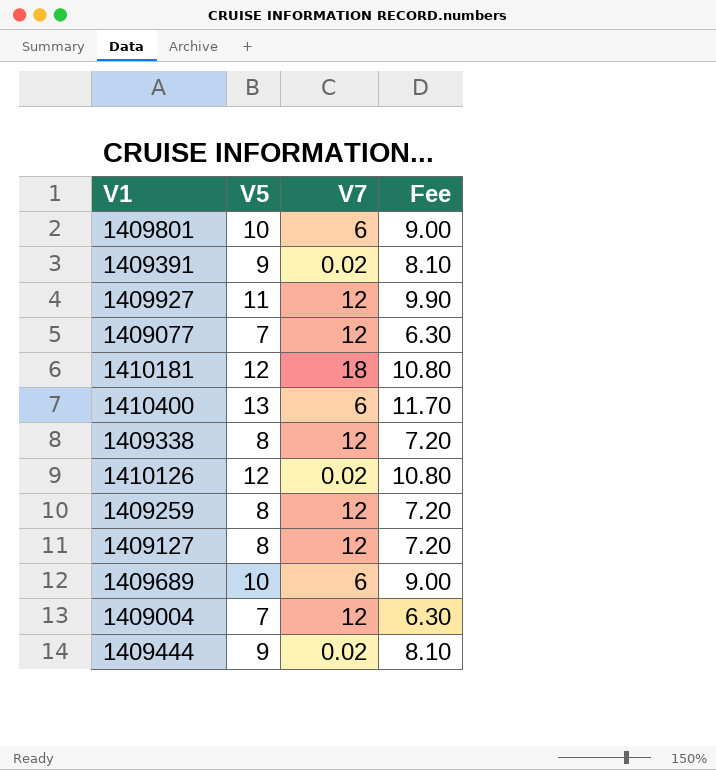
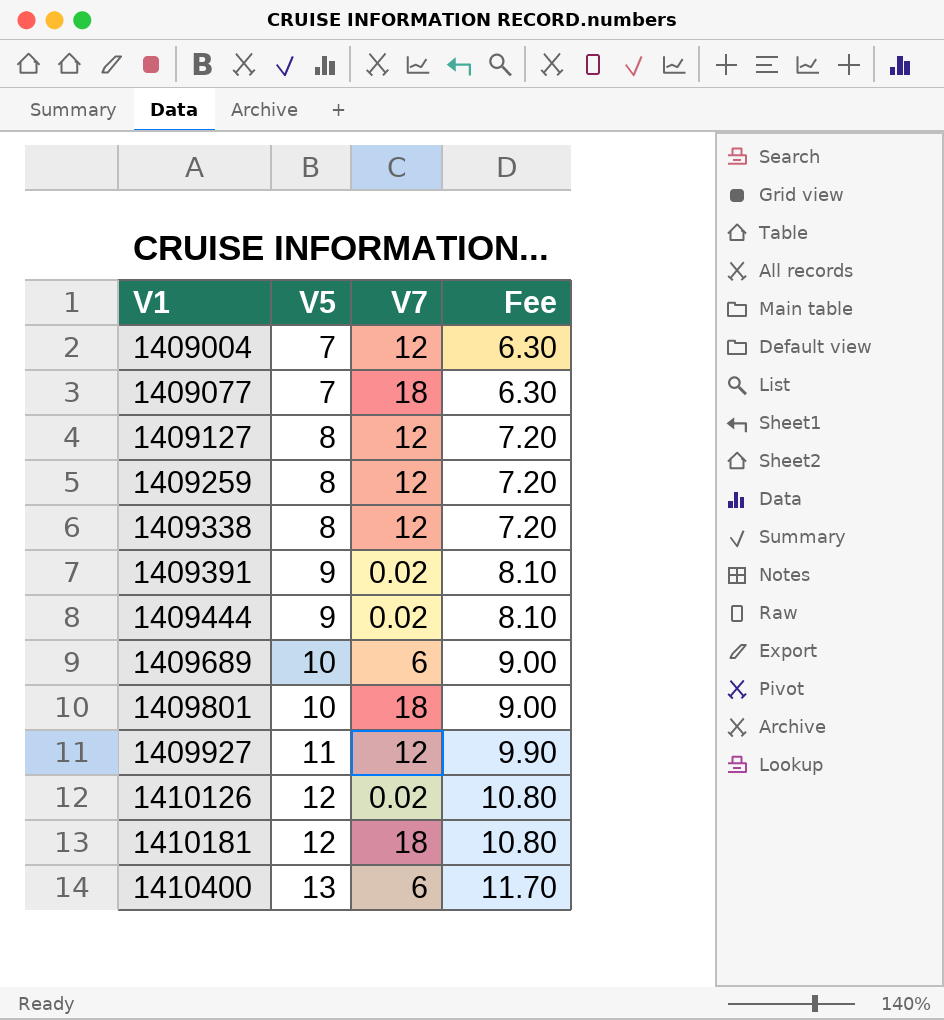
row order: none -> V1 ascending
1409077 | V7: 12 -> 18
1409801 | V7: 6 -> 18

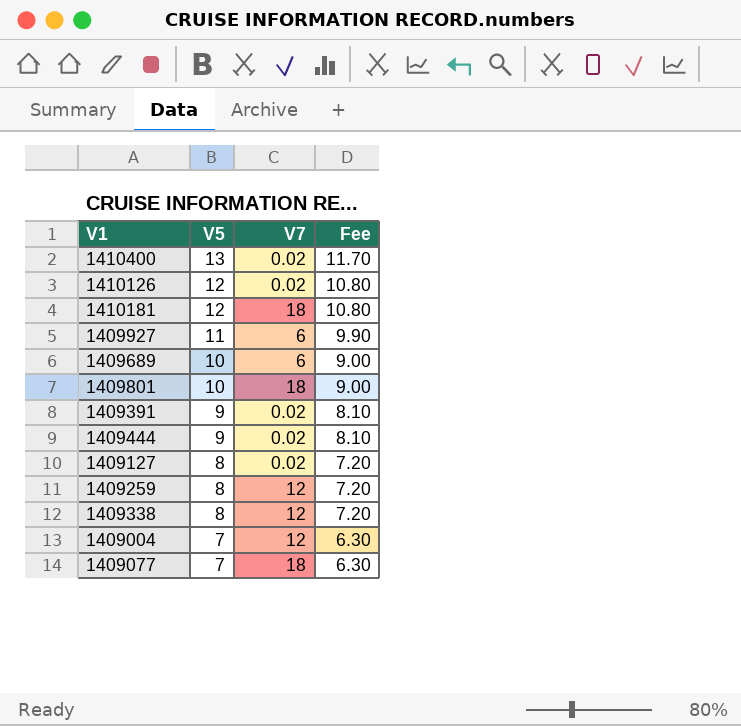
row order: V1 ascending -> V5 descending
1410400 | V7: 6 -> 0.02
1409927 | V7: 12 -> 6
1409127 | V7: 12 -> 0.02

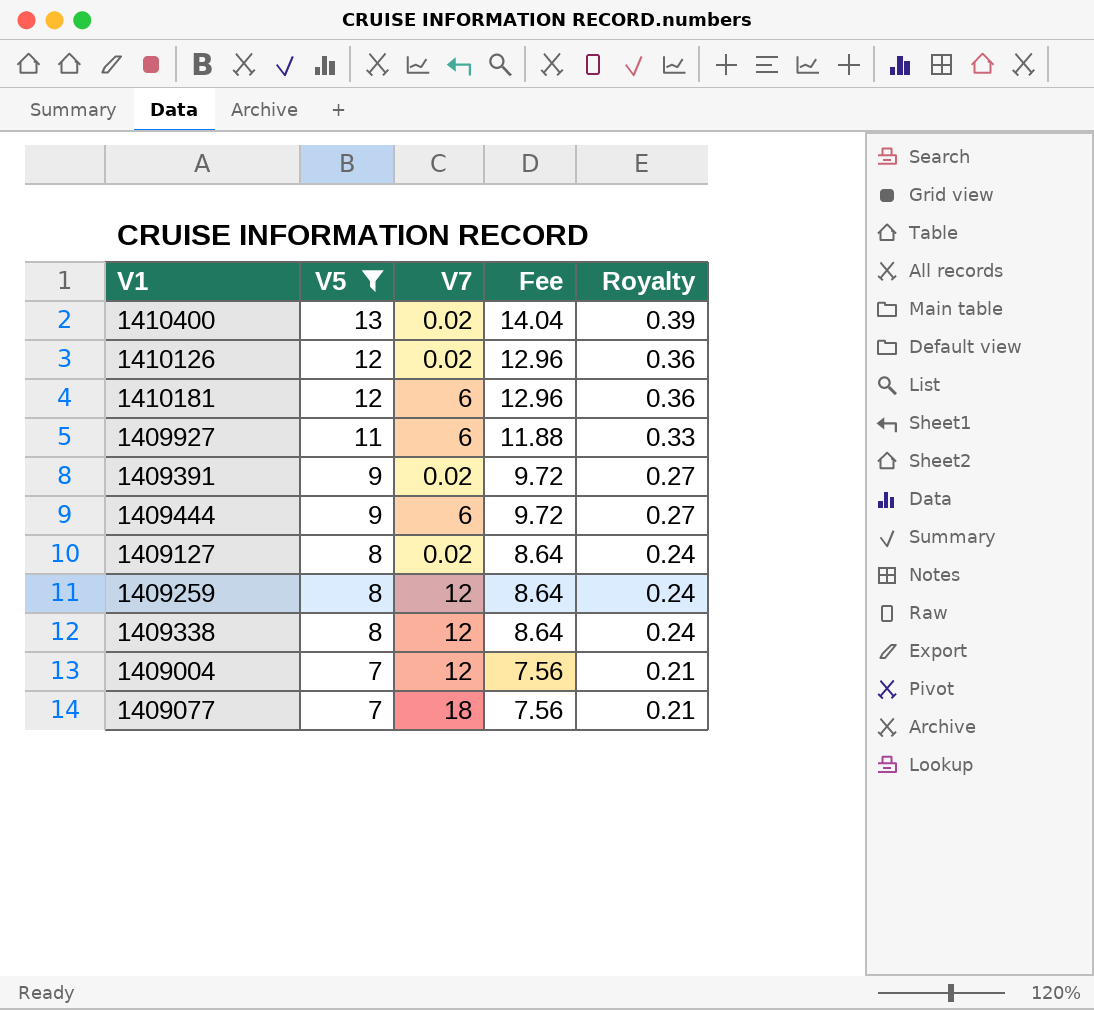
filter: none -> V5 != 10
column Fee | formula: [V5] * 0.9 -> [V5] * 1.08
column Royalty | formula: none -> [V5] * 0.03
1410181 | V7: 18 -> 6
1409444 | V7: 0.02 -> 6

